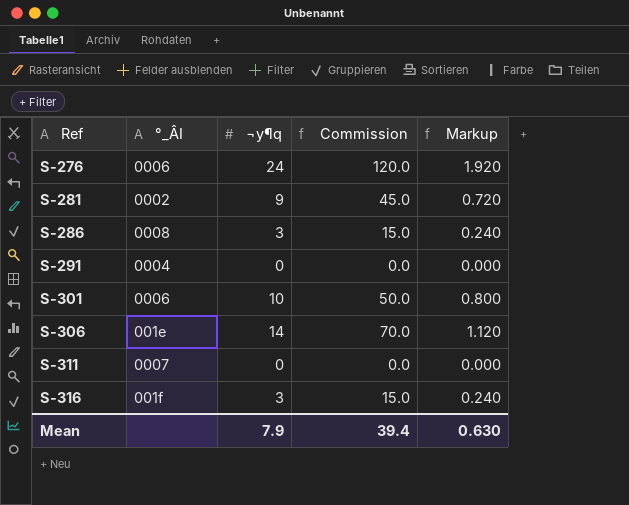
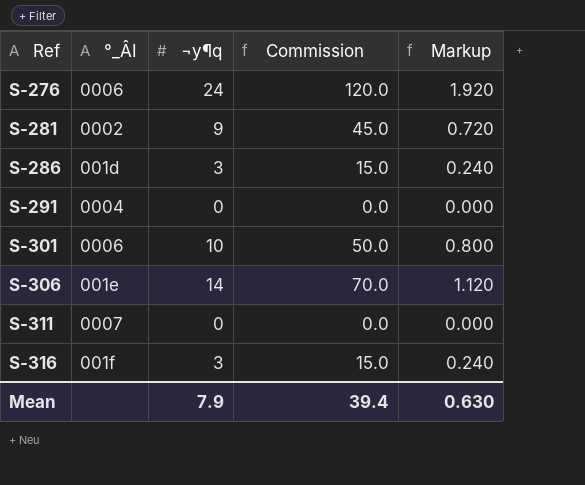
S-286 | °_ÂI: 0008 -> 001d

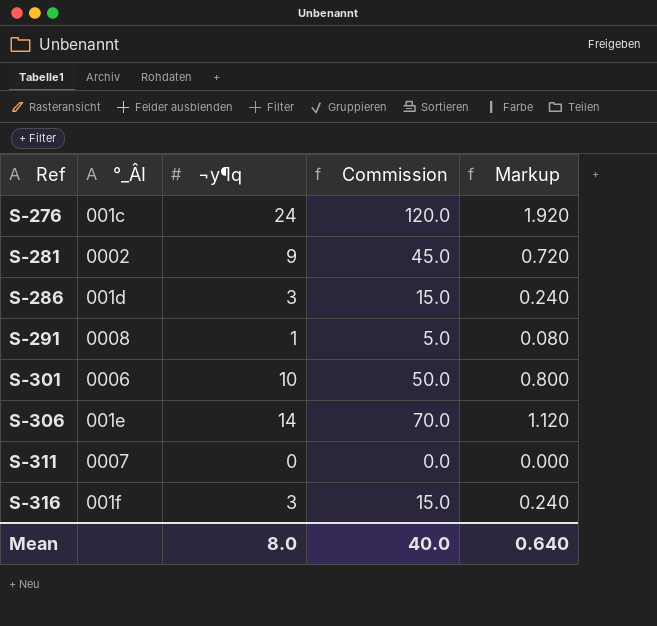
S-276 | °_ÂI: 0006 -> 001c
S-291 | °_ÂI: 0004 -> 0008
S-291 | ¬y¶q: 0 -> 1
S-291 | Commission: 0.0 -> 5.0
S-291 | Markup: 0.000 -> 0.080
Mean | ¬y¶q: 7.9 -> 8.0
Mean | Commission: 39.4 -> 40.0
Mean | Markup: 0.630 -> 0.640

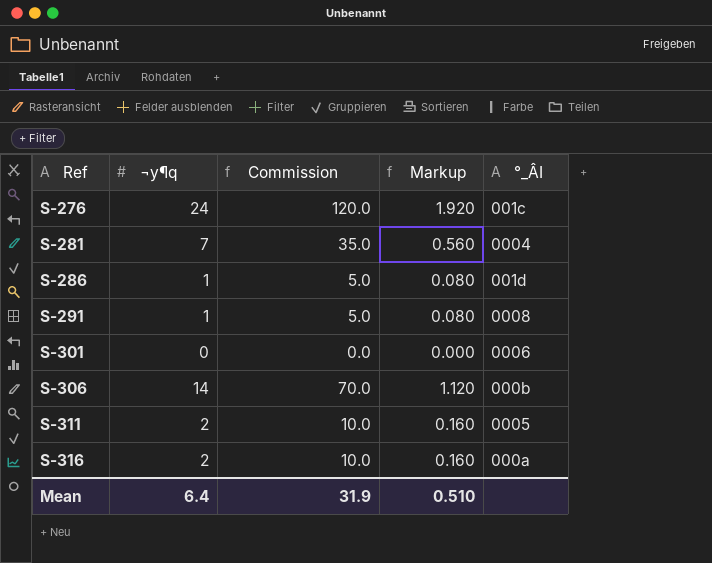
column °_ÂI | position: 2 -> 5
S-281 | ¬y¶q: 9 -> 7
S-281 | Commission: 45.0 -> 35.0
S-281 | Markup: 0.720 -> 0.560
S-281 | °_ÂI: 0002 -> 0004
S-286 | ¬y¶q: 3 -> 1
S-286 | Commission: 15.0 -> 5.0
S-286 | Markup: 0.240 -> 0.080
S-301 | ¬y¶q: 10 -> 0
S-301 | Commission: 50.0 -> 0.0
S-301 | Markup: 0.800 -> 0.000
S-306 | °_ÂI: 001e -> 000b
S-311 | ¬y¶q: 0 -> 2
S-311 | Commission: 0.0 -> 10.0
S-311 | Markup: 0.000 -> 0.160
S-311 | °_ÂI: 0007 -> 0005
S-316 | ¬y¶q: 3 -> 2
S-316 | Commission: 15.0 -> 10.0
S-316 | Markup: 0.240 -> 0.160
S-316 | °_ÂI: 001f -> 000a
Mean | ¬y¶q: 8.0 -> 6.4
Mean | Commission: 40.0 -> 31.9
Mean | Markup: 0.640 -> 0.510

